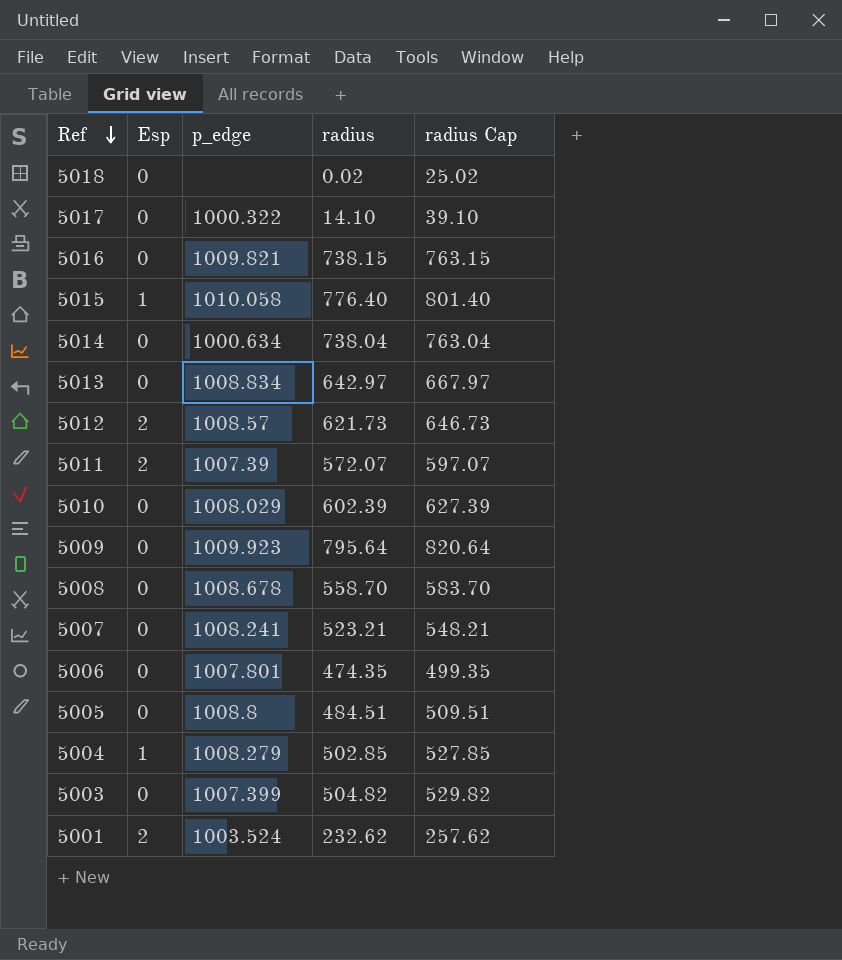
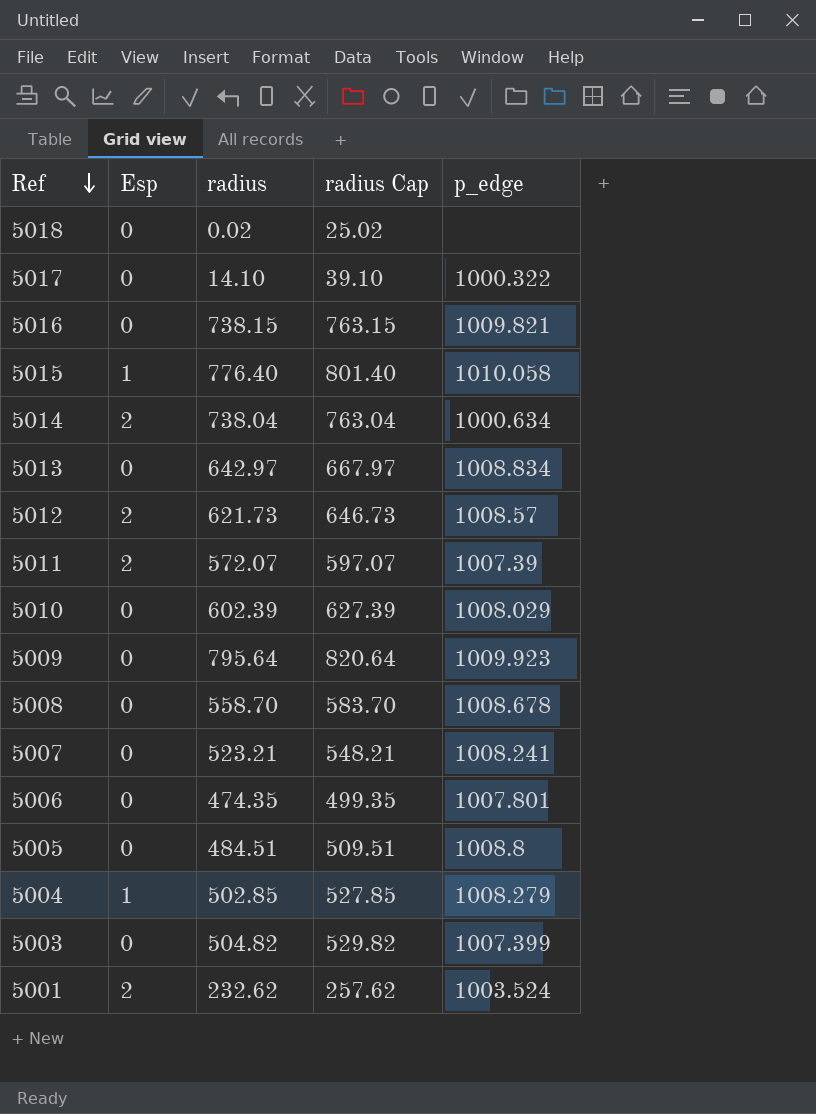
column p_edge | position: 3 -> 5
5014 | Esp: 0 -> 2

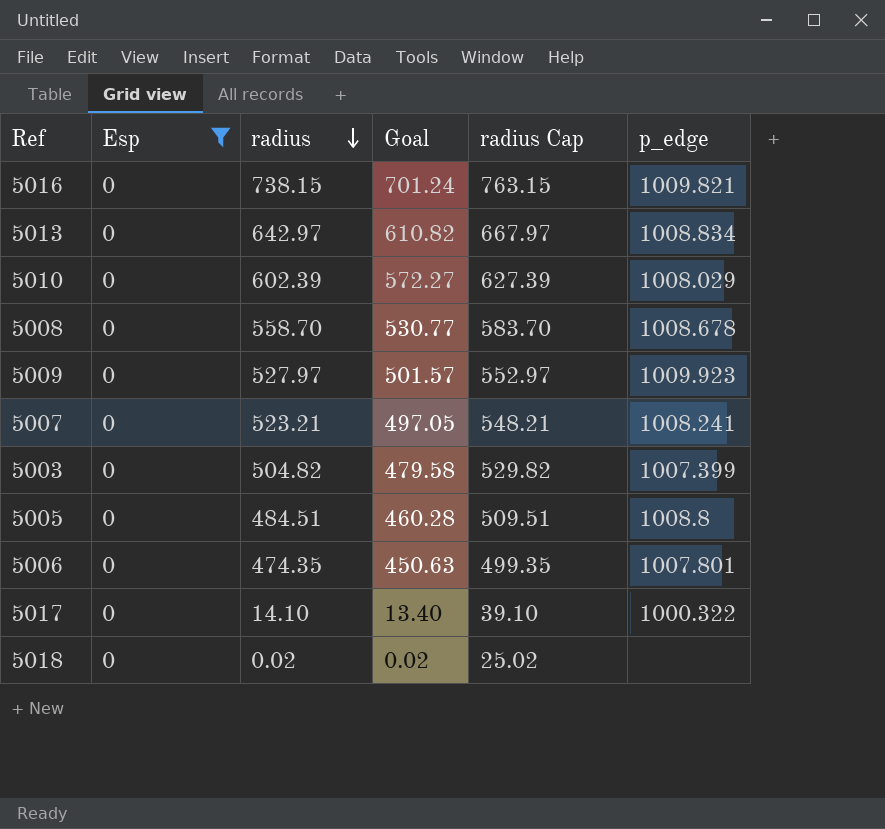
filter: none -> Esp = 0
row order: Ref descending -> radius descending
column Goal | formula: none -> [radius] * 0.95
5009 | radius: 795.64 -> 527.97
5009 | radius Cap: 820.64 -> 552.97

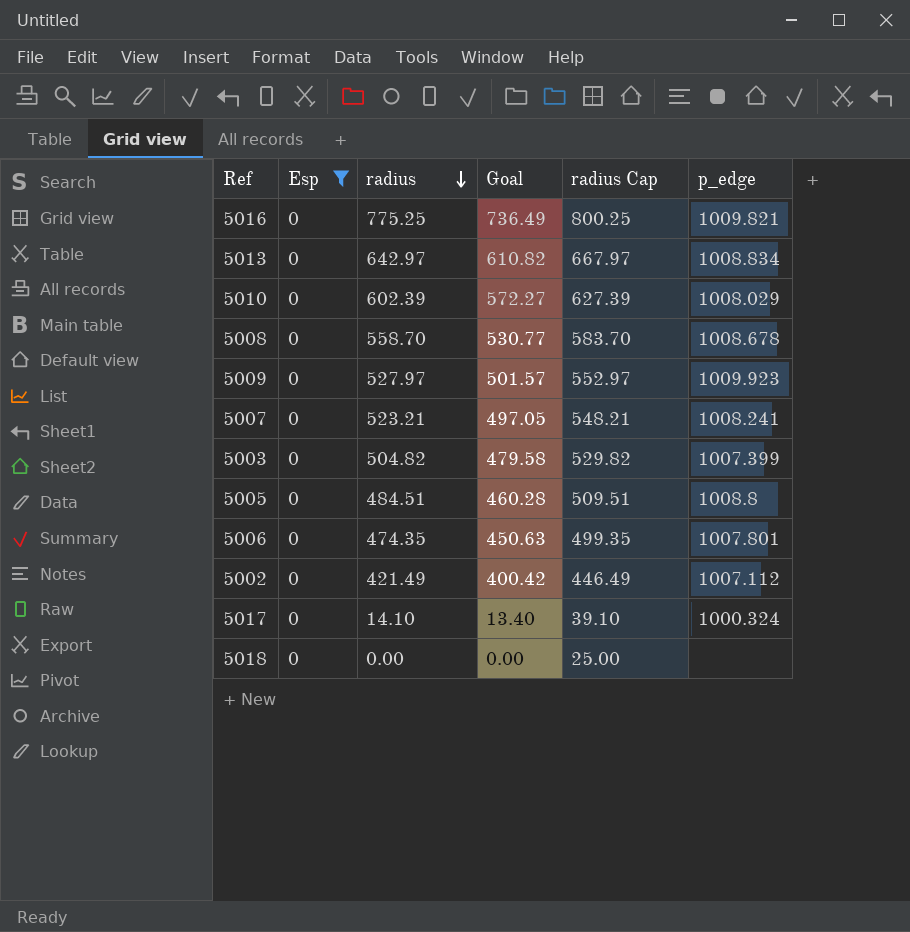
5016 | radius: 738.15 -> 775.25
5016 | Goal: 701.24 -> 736.49
5016 | radius Cap: 763.15 -> 800.25
row 5002: none -> 0 | 421.49 | 400.42 | 446.49 | 1007.112
5017 | p_edge: 1000.322 -> 1000.324
5018 | radius: 0.02 -> 0.00
5018 | Goal: 0.02 -> 0.00
5018 | radius Cap: 25.02 -> 25.00

